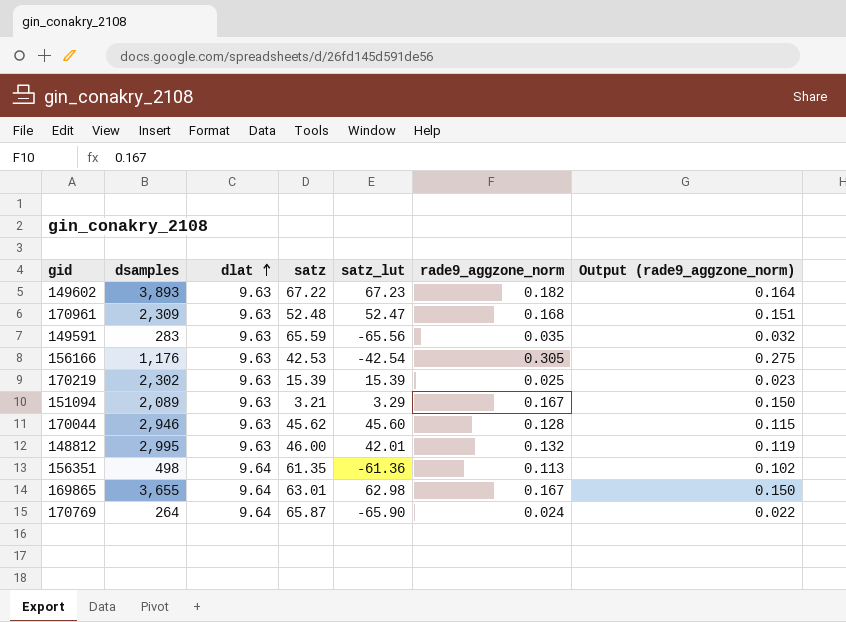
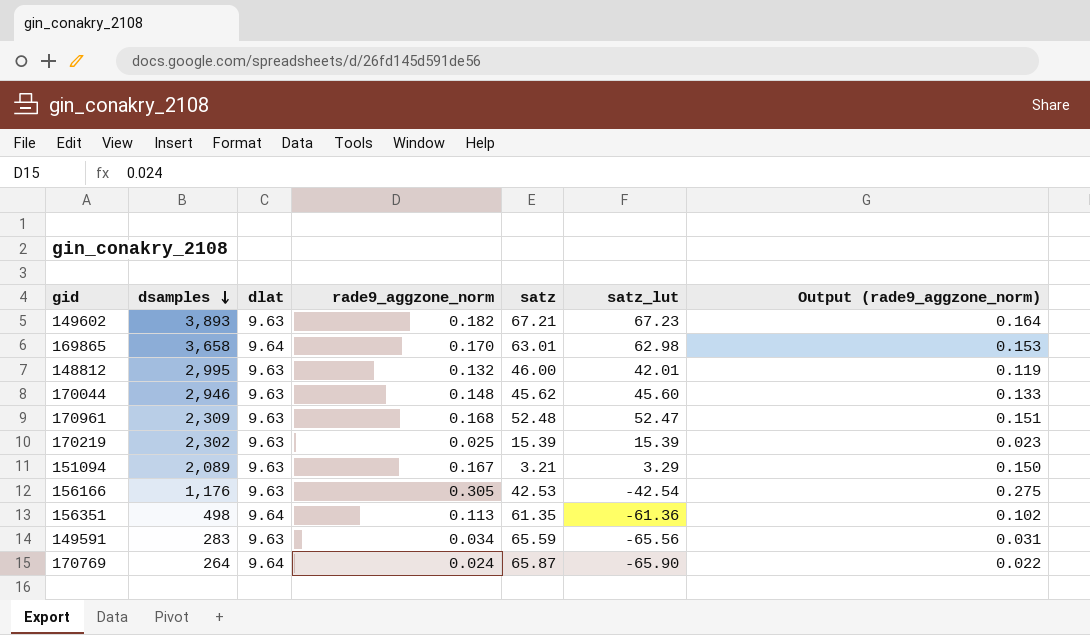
row order: dlat ascending -> dsamples descending
column rade9_aggzone_norm | position: 6 -> 4
149602 | satz: 67.22 -> 67.21
169865 | dsamples: 3,655 -> 3,658
169865 | rade9_aggzone_norm: 0.167 -> 0.170
169865 | Output (rade9_aggzone_norm): 0.150 -> 0.153
170044 | rade9_aggzone_norm: 0.128 -> 0.148
170044 | Output (rade9_aggzone_norm): 0.115 -> 0.133
149591 | rade9_aggzone_norm: 0.035 -> 0.034
149591 | Output (rade9_aggzone_norm): 0.032 -> 0.031

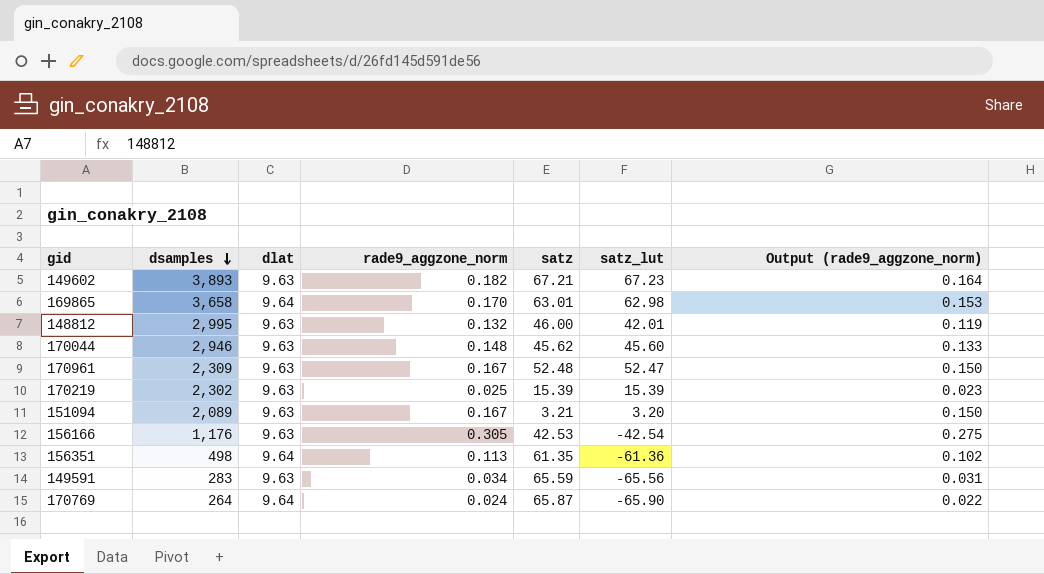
170961 | rade9_aggzone_norm: 0.168 -> 0.167
170961 | Output (rade9_aggzone_norm): 0.151 -> 0.150
151094 | satz_lut: 3.29 -> 3.20

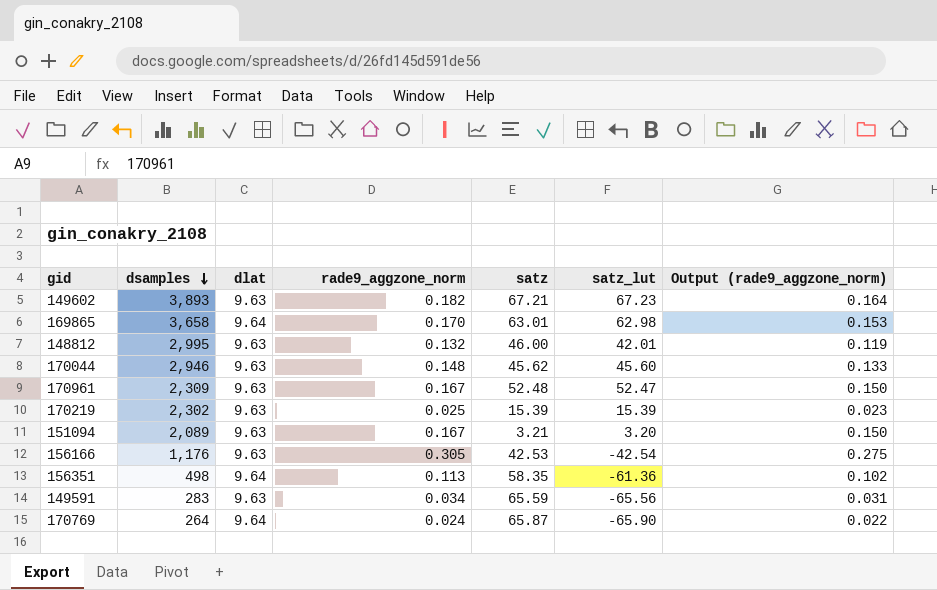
156351 | satz: 61.35 -> 58.35

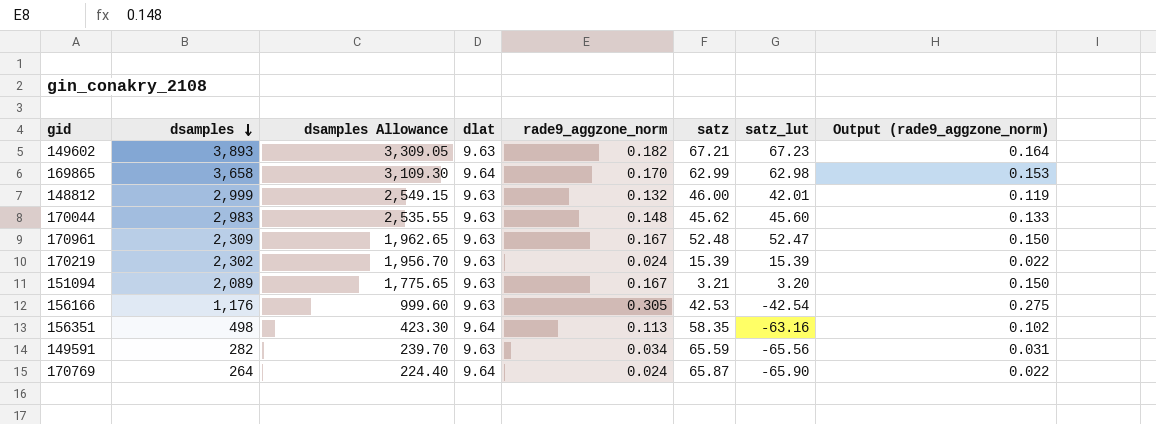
column dsamples Allowance | formula: none -> [dsamples] * 0.85
169865 | satz: 63.01 -> 62.99
148812 | dsamples: 2,995 -> 2,999
170044 | dsamples: 2,946 -> 2,983
170219 | rade9_aggzone_norm: 0.025 -> 0.024
170219 | Output (rade9_aggzone_norm): 0.023 -> 0.022
156351 | satz_lut: -61.36 -> -63.16
149591 | dsamples: 283 -> 282

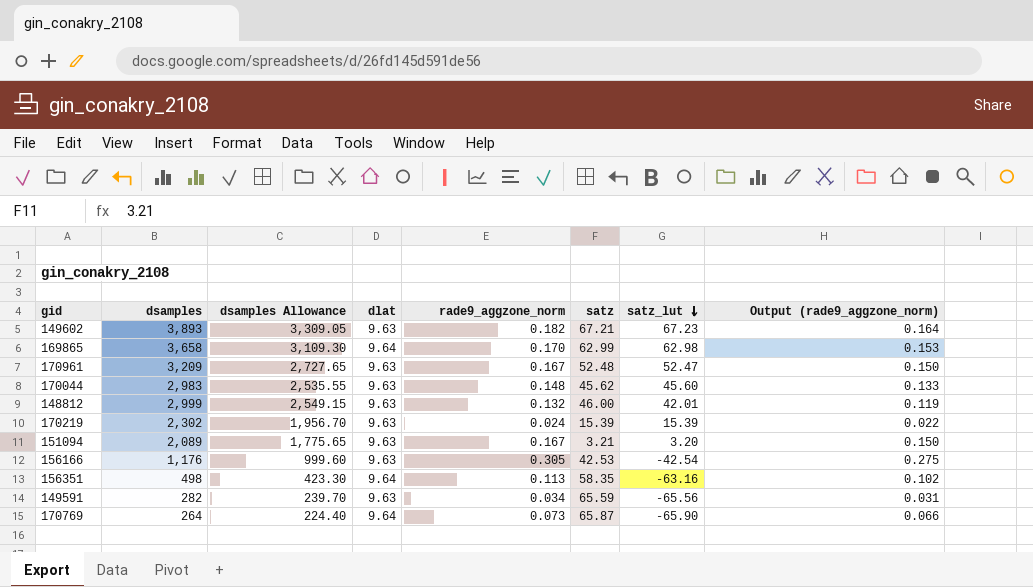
row order: dsamples descending -> satz_lut descending
170961 | dsamples: 2,309 -> 3,209
170961 | dsamples Allowance: 1,962.65 -> 2,727.65
170769 | rade9_aggzone_norm: 0.024 -> 0.073
170769 | Output (rade9_aggzone_norm): 0.022 -> 0.066

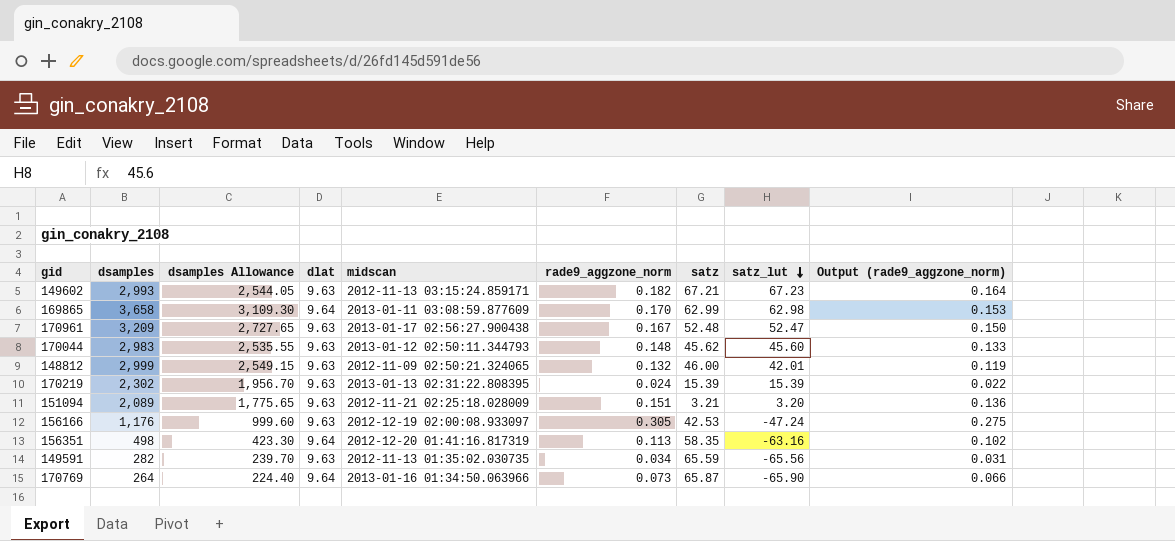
column midscan | position: none -> 5
149602 | dsamples: 3,893 -> 2,993
149602 | dsamples Allowance: 3,309.05 -> 2,544.05
151094 | rade9_aggzone_norm: 0.167 -> 0.151
151094 | Output (rade9_aggzone_norm): 0.150 -> 0.136
156166 | satz_lut: -42.54 -> -47.24

